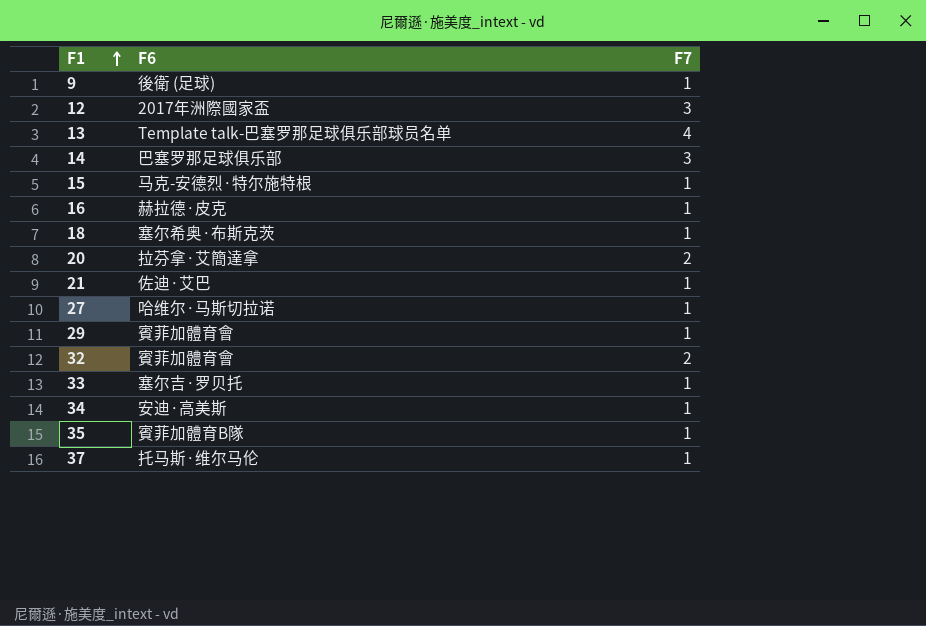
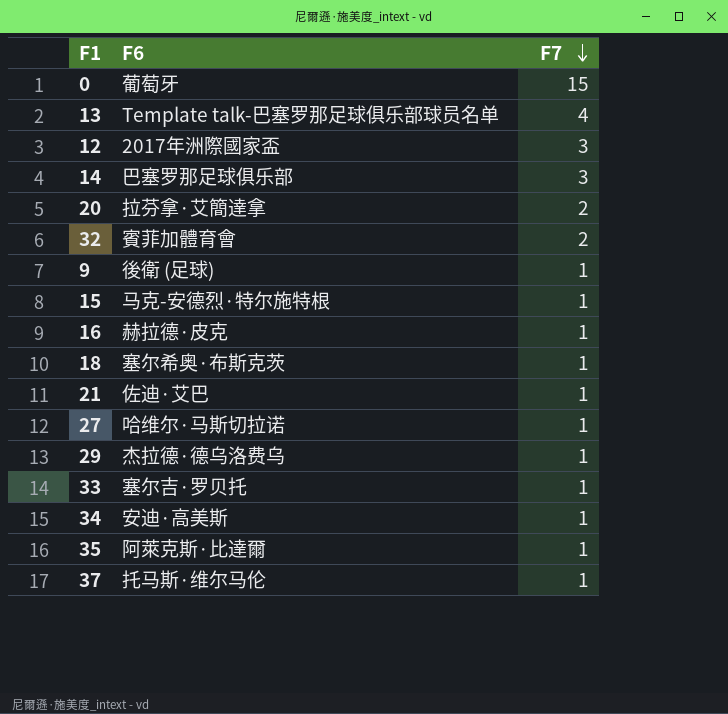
row order: F1 ascending -> F7 descending
row 0: none -> 葡萄牙 | 15
29 | F6: 賓菲加體育會 -> 杰拉德·德乌洛费乌
35 | F6: 賓菲加體育B隊 -> 阿萊克斯·比達爾

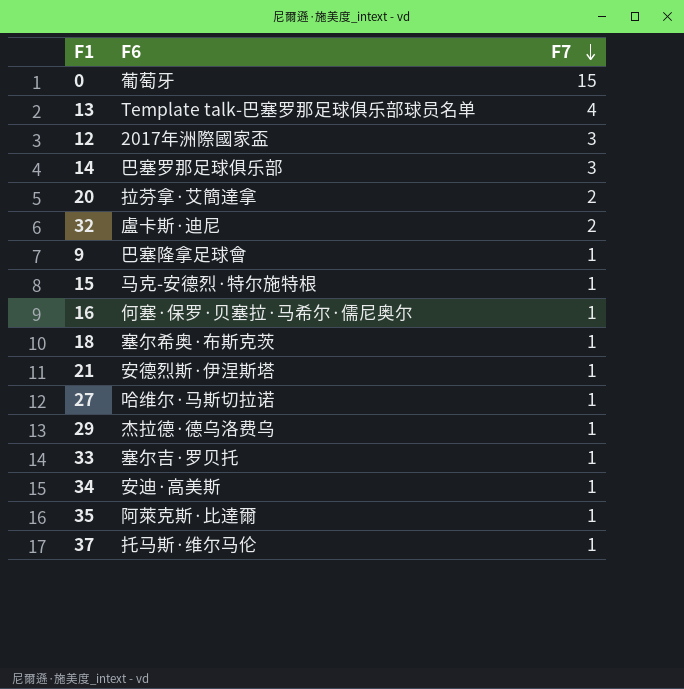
32 | F6: 賓菲加體育會 -> 盧卡斯·迪尼
9 | F6: 後衛 (足球) -> 巴塞隆拿足球會
16 | F6: 赫拉德·皮克 -> 何塞·保罗·贝塞拉·马希尔·儒尼奥尔
21 | F6: 佐迪·艾巴 -> 安德烈斯·伊涅斯塔

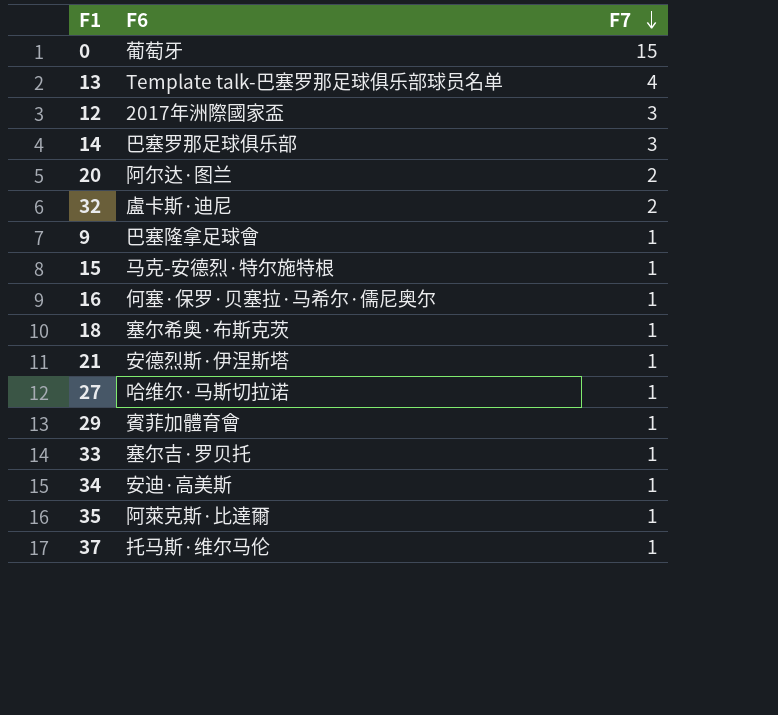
20 | F6: 拉芬拿·艾簡達拿 -> 阿尔达·图兰
29 | F6: 杰拉德·德乌洛费乌 -> 賓菲加體育會

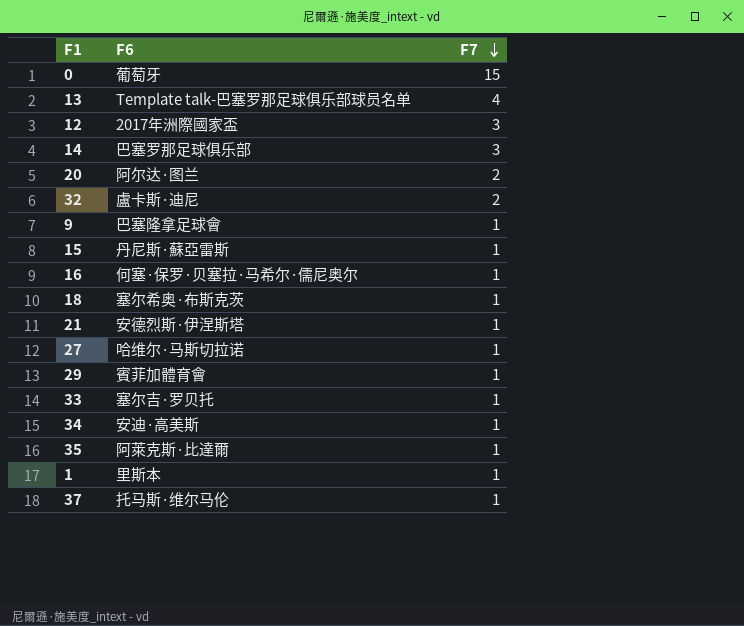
15 | F6: 马克-安德烈·特尔施特根 -> 丹尼斯·蘇亞雷斯
row 1: none -> 里斯本 | 1

